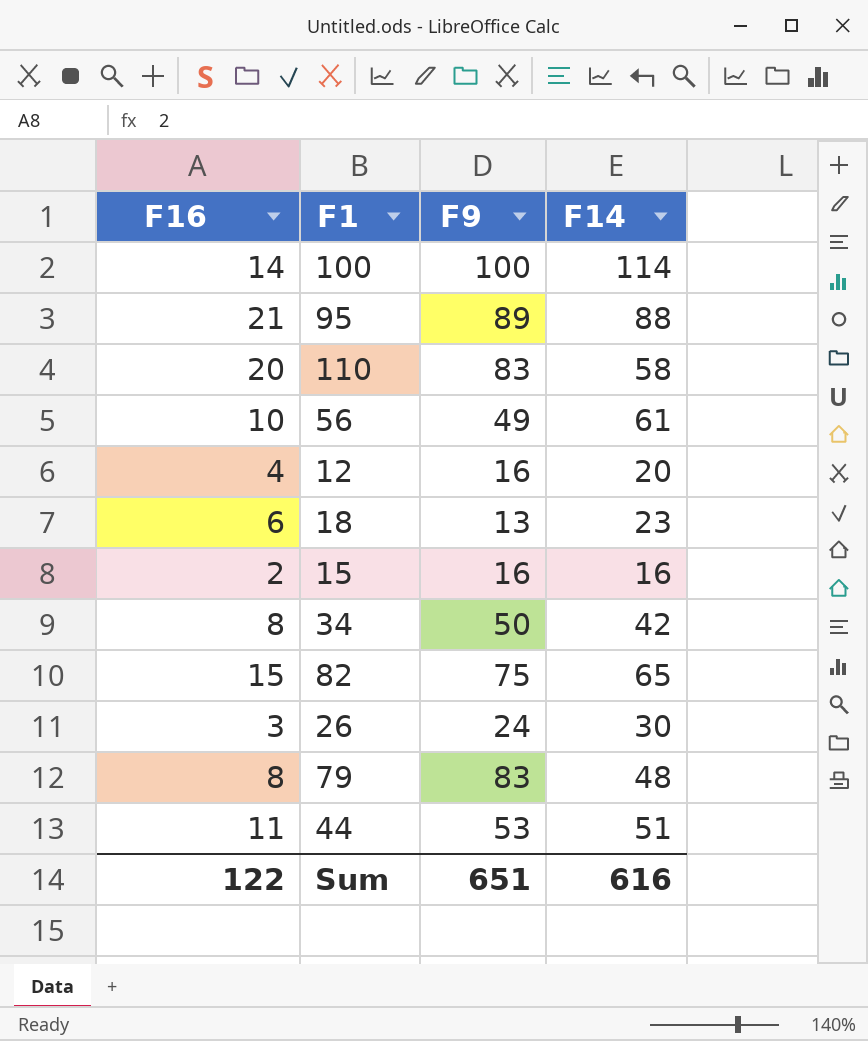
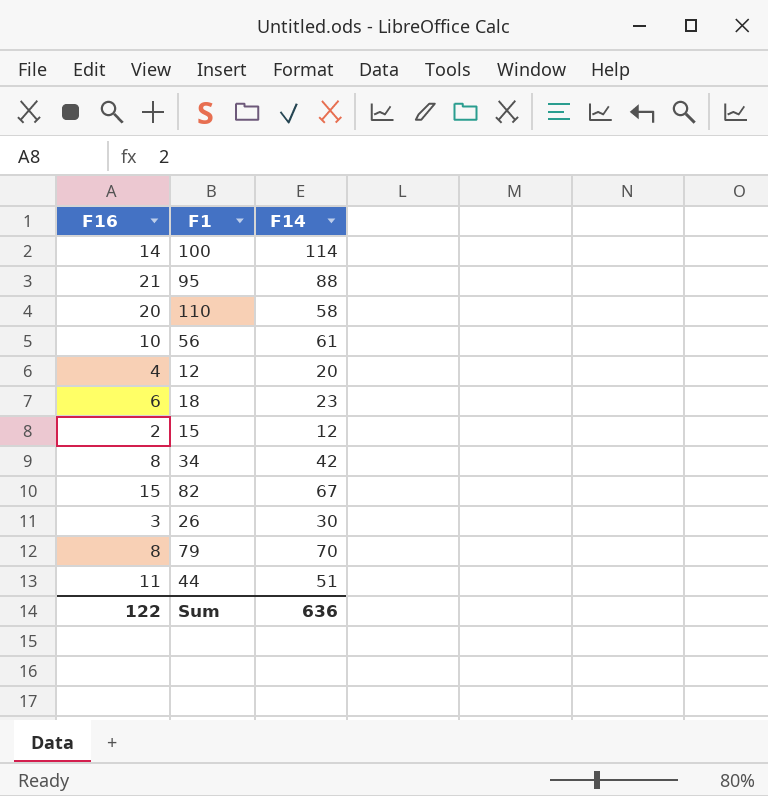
column F9 | position: 3 -> none
15 | F14: 16 -> 12
82 | F14: 65 -> 67
79 | F14: 48 -> 70
Sum | F14: 616 -> 636

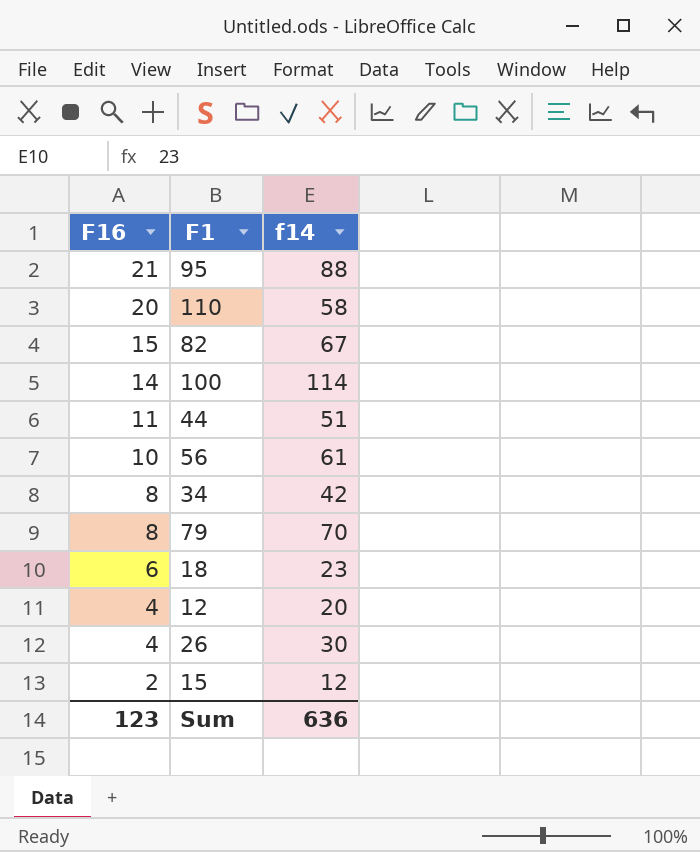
row order: none -> F16 descending
column name: F14 -> f14
26 | F16: 3 -> 4
Sum | F16: 122 -> 123

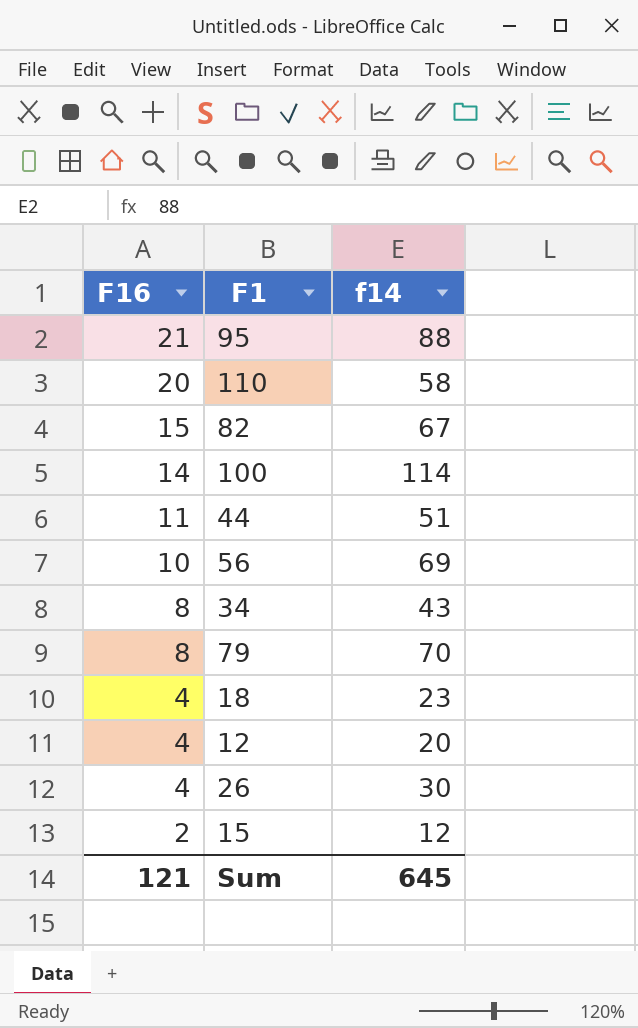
56 | f14: 61 -> 69
34 | f14: 42 -> 43
18 | F16: 6 -> 4
Sum | F16: 123 -> 121
Sum | f14: 636 -> 645

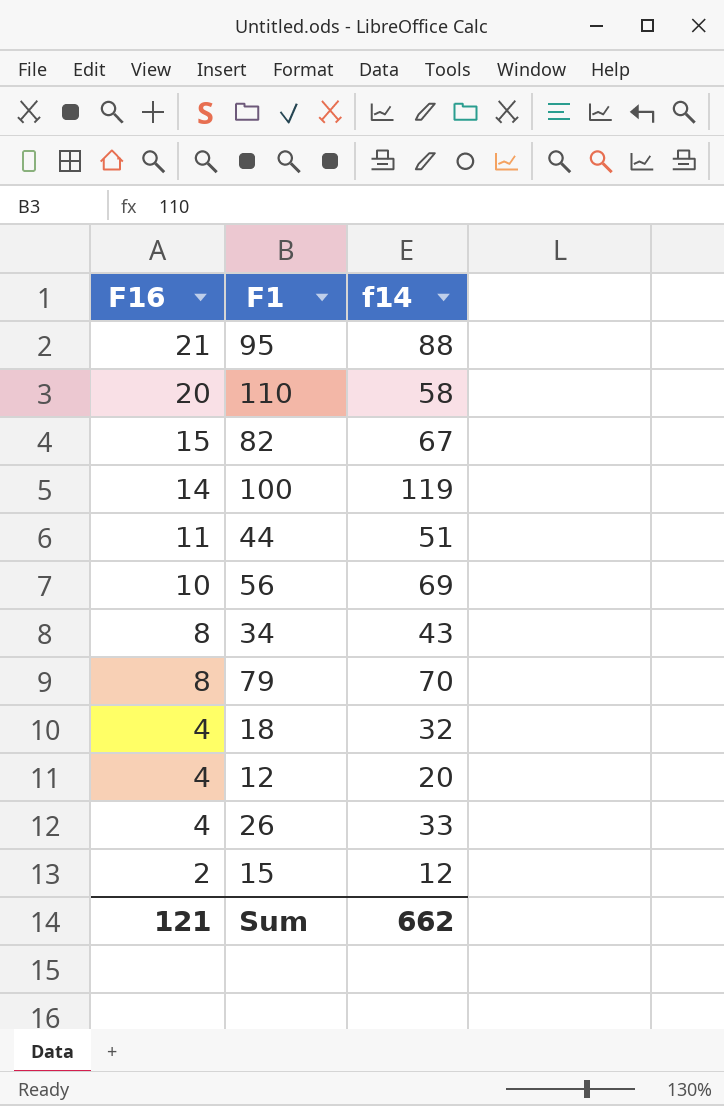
100 | f14: 114 -> 119
18 | f14: 23 -> 32
26 | f14: 30 -> 33
Sum | f14: 645 -> 662

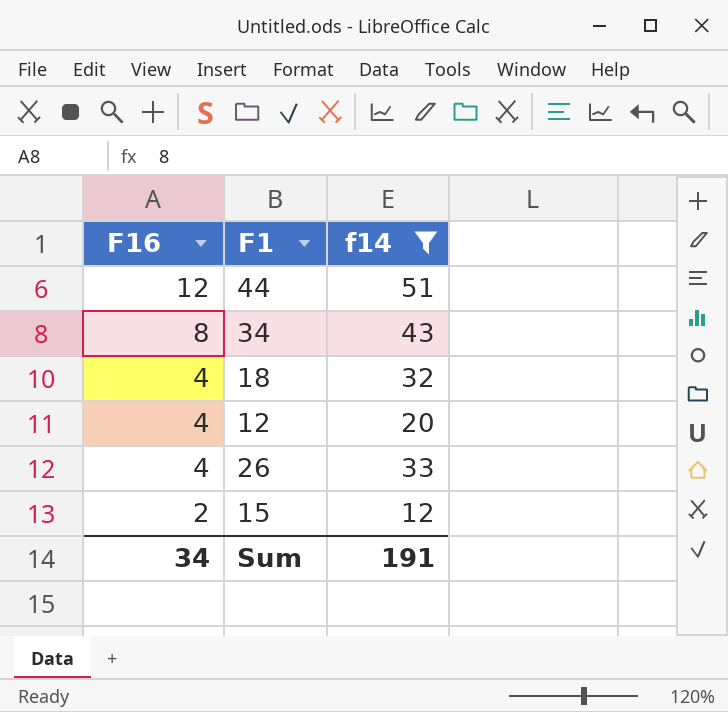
filter: none -> f14 <= 51
44 | F16: 11 -> 12
Sum | F16: 121 -> 34
Sum | f14: 662 -> 191

